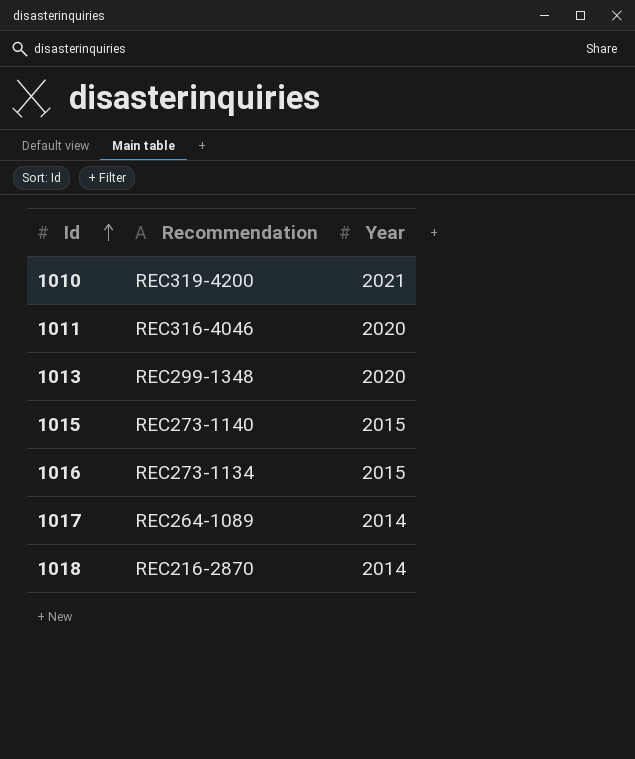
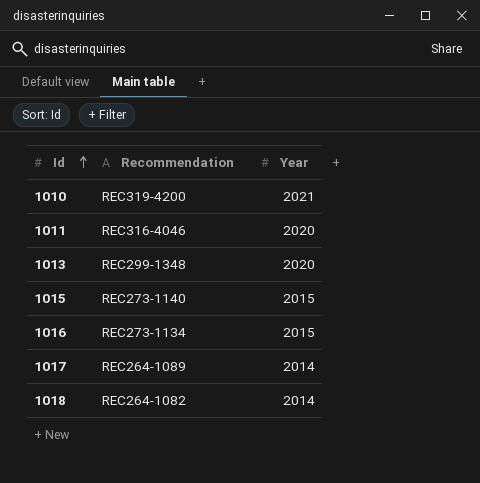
1018 | Recommendation: REC216-2870 -> REC264-1082

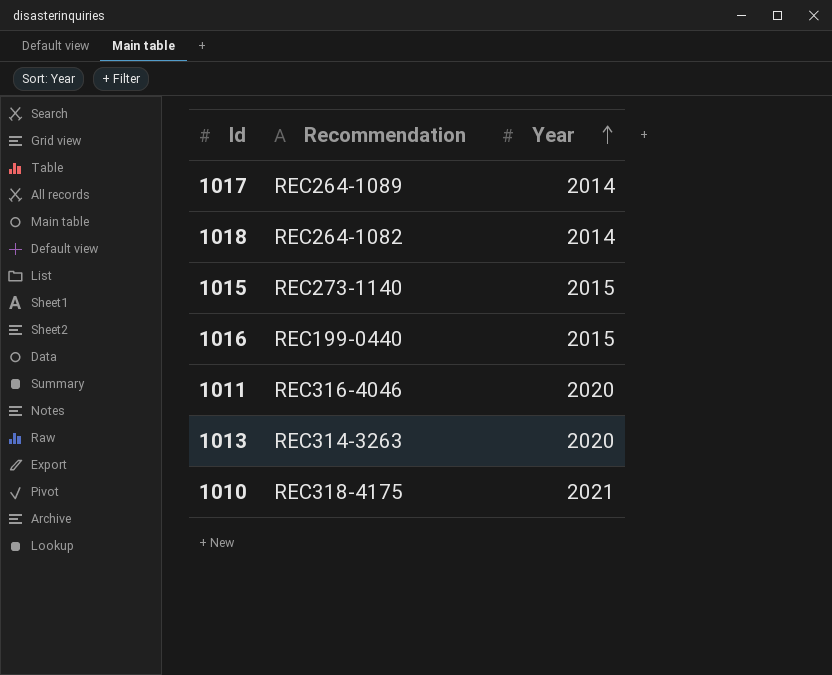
row order: Id ascending -> Year ascending
1016 | Recommendation: REC273-1134 -> REC199-0440
1013 | Recommendation: REC299-1348 -> REC314-3263
1010 | Recommendation: REC319-4200 -> REC318-4175

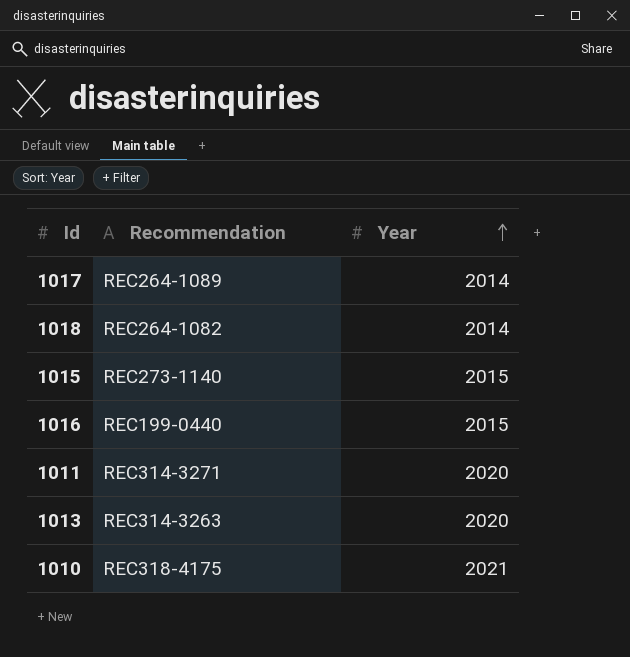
1011 | Recommendation: REC316-4046 -> REC314-3271

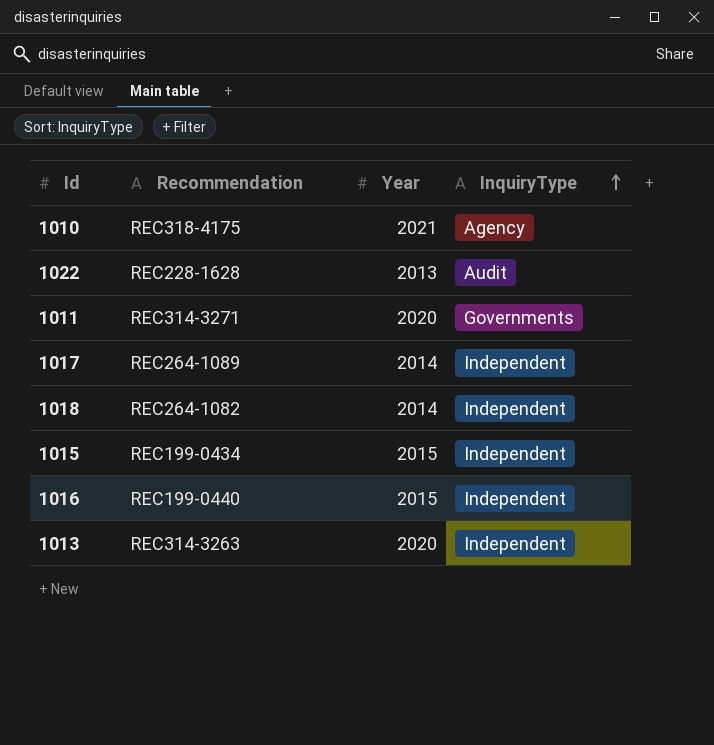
row order: Year ascending -> InquiryType ascending
column InquiryType | position: none -> 4
row 1022: none -> REC228-1628 | 2013 | Audit
1015 | Recommendation: REC273-1140 -> REC199-0434

